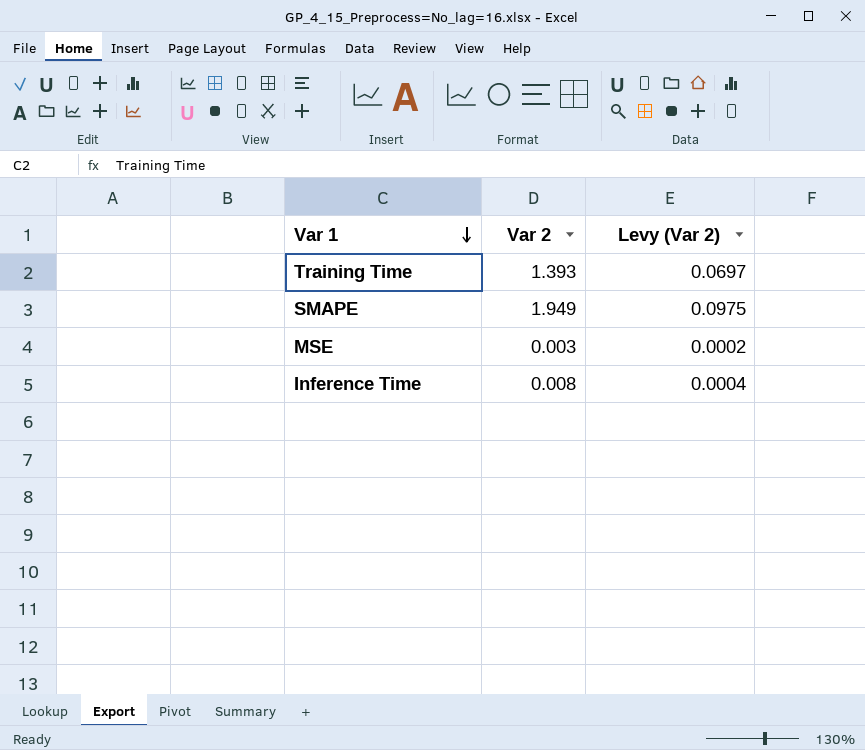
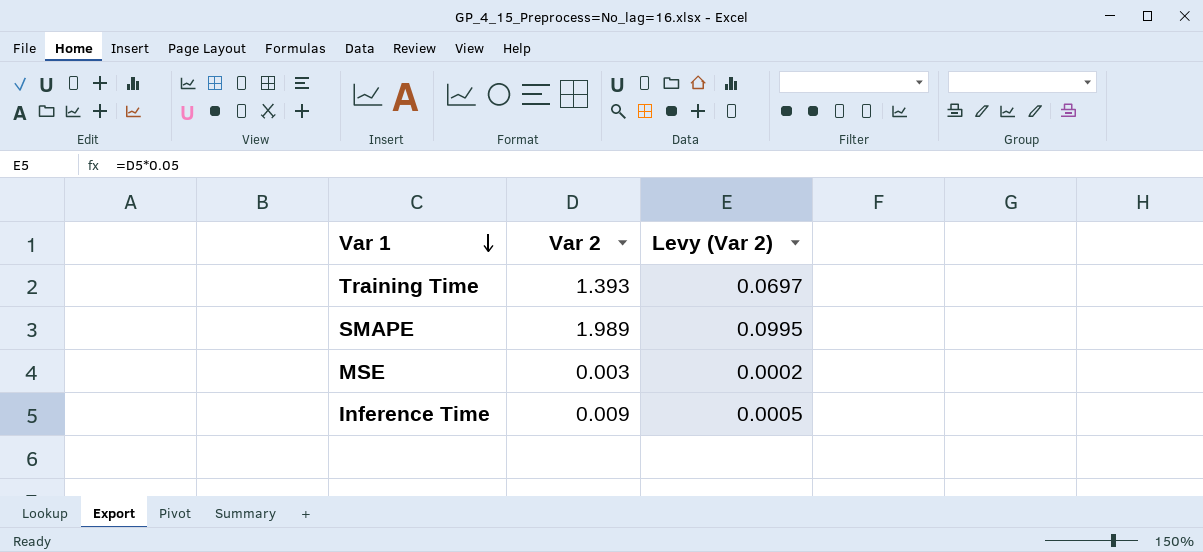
SMAPE | Var 2: 1.949 -> 1.989
SMAPE | Levy (Var 2): 0.0975 -> 0.0995
Inference Time | Var 2: 0.008 -> 0.009
Inference Time | Levy (Var 2): 0.0004 -> 0.0005

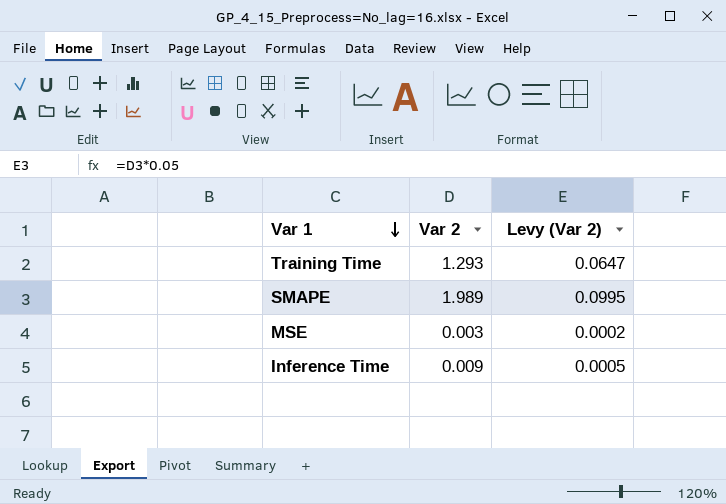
Training Time | Var 2: 1.393 -> 1.293
Training Time | Levy (Var 2): 0.0697 -> 0.0647

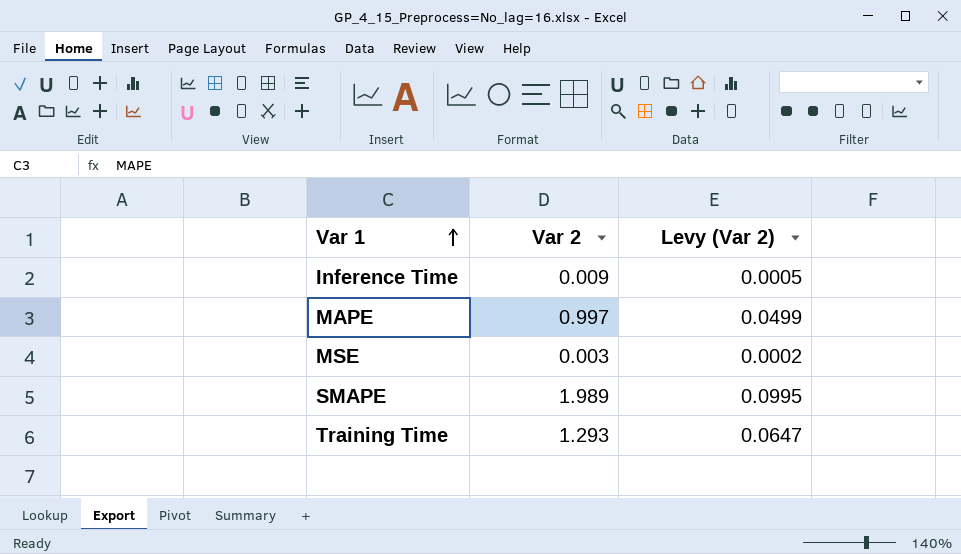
row order: Var 1 descending -> Var 1 ascending
row MAPE: none -> 0.997 | 0.0499

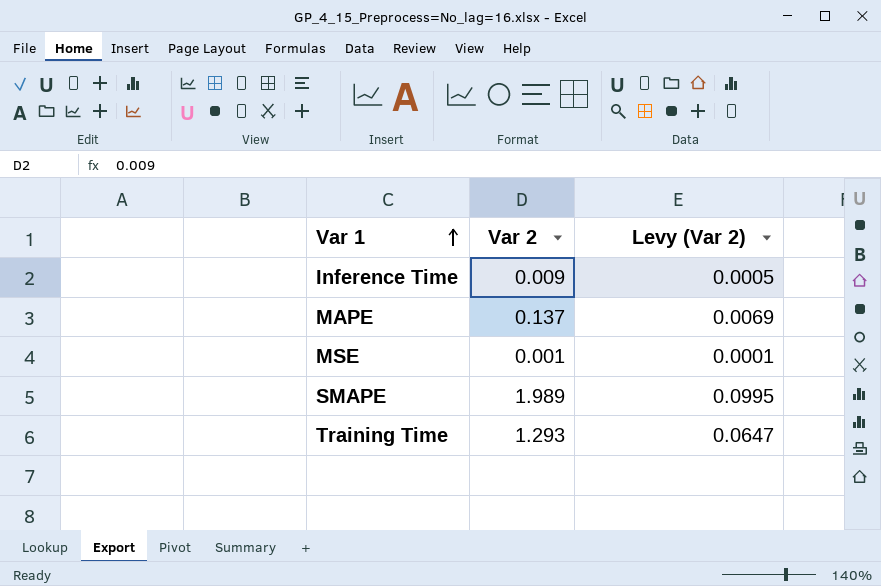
MAPE | Var 2: 0.997 -> 0.137
MAPE | Levy (Var 2): 0.0499 -> 0.0069
MSE | Var 2: 0.003 -> 0.001
MSE | Levy (Var 2): 0.0002 -> 0.0001

